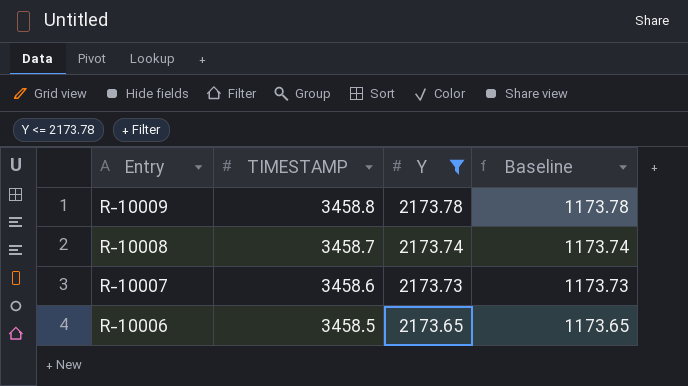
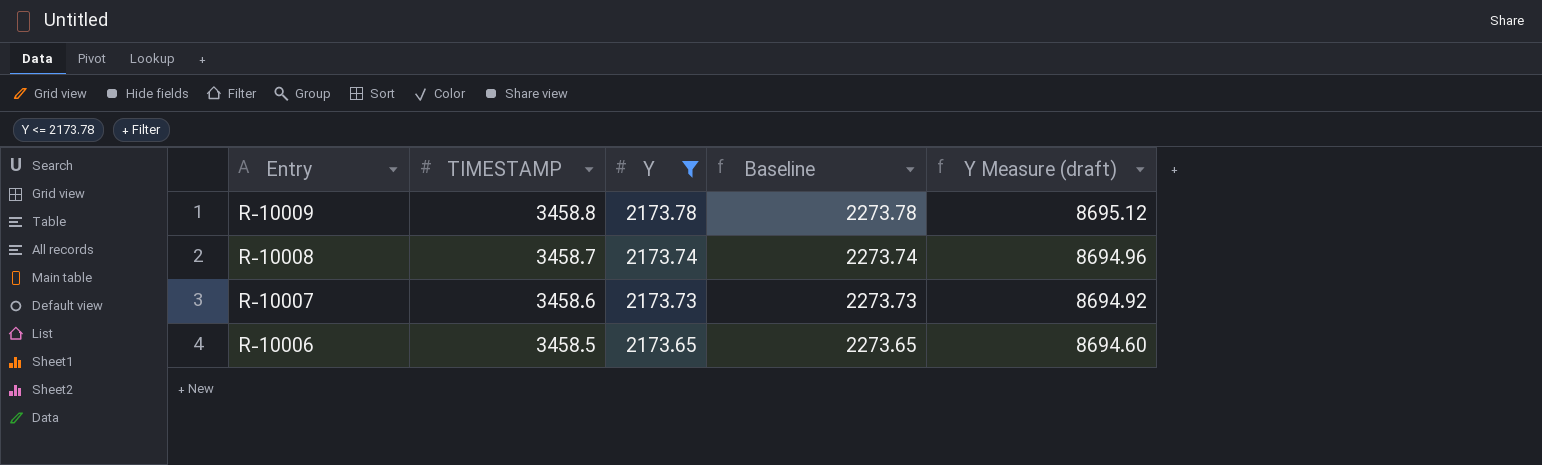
column Baseline | formula: [Y] - 1000 -> [Y] + 100
column Y Measure (draft) | formula: none -> [Y] * 4

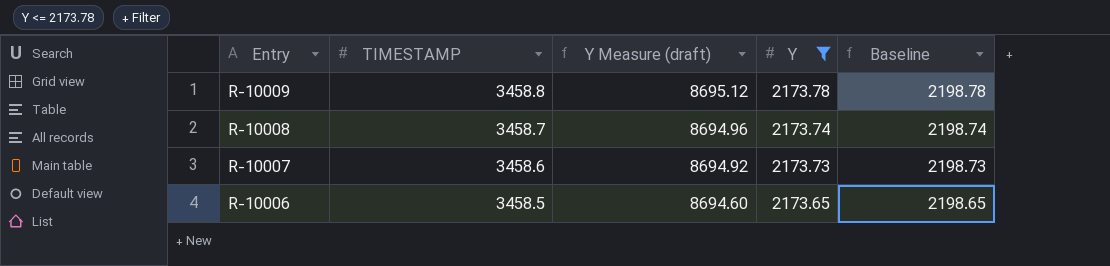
column Y Measure (draft) | position: 5 -> 3
column Baseline | formula: [Y] + 100 -> [Y] + 25

